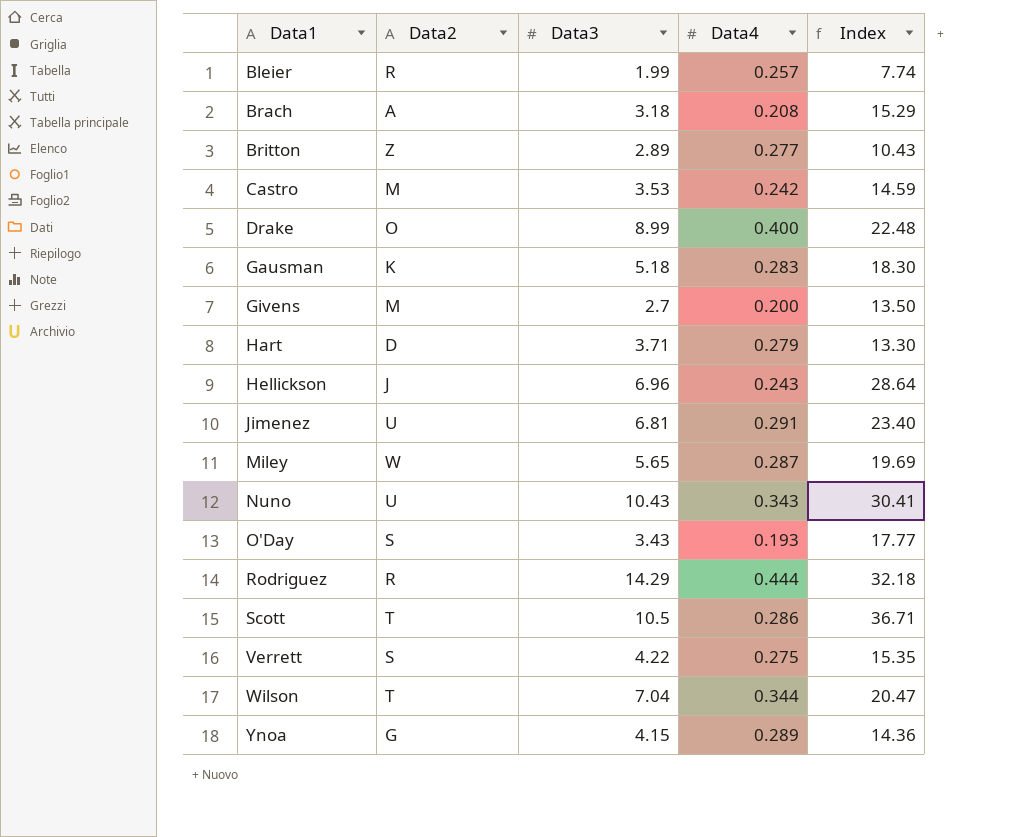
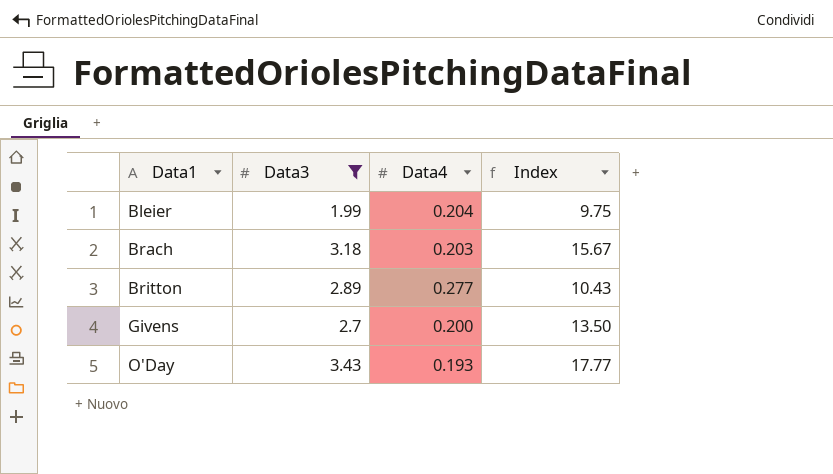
filter: none -> Data3 <= 3.43
column Data2 | position: 2 -> none
Bleier | Data4: 0.257 -> 0.204
Bleier | Index: 7.74 -> 9.75
Brach | Data4: 0.208 -> 0.203
Brach | Index: 15.29 -> 15.67

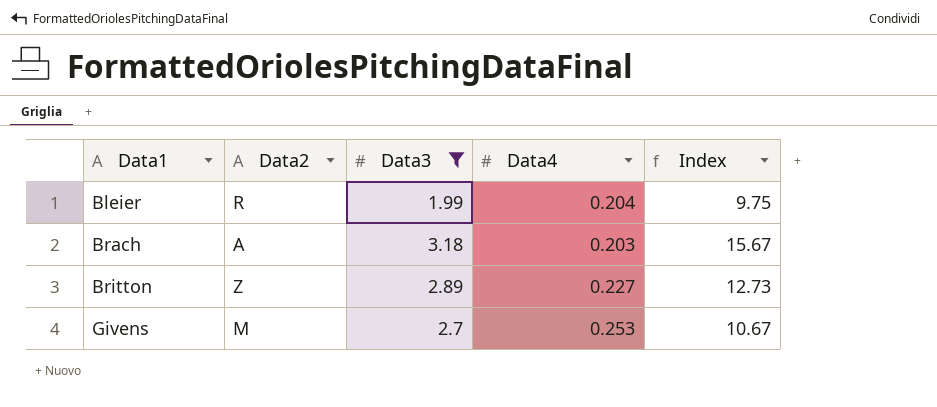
column Data2 | position: none -> 2
row O'Day: 3.43 | 0.193 | 17.77 -> none
Britton | Data4: 0.277 -> 0.227
Britton | Index: 10.43 -> 12.73
Givens | Data4: 0.200 -> 0.253
Givens | Index: 13.50 -> 10.67

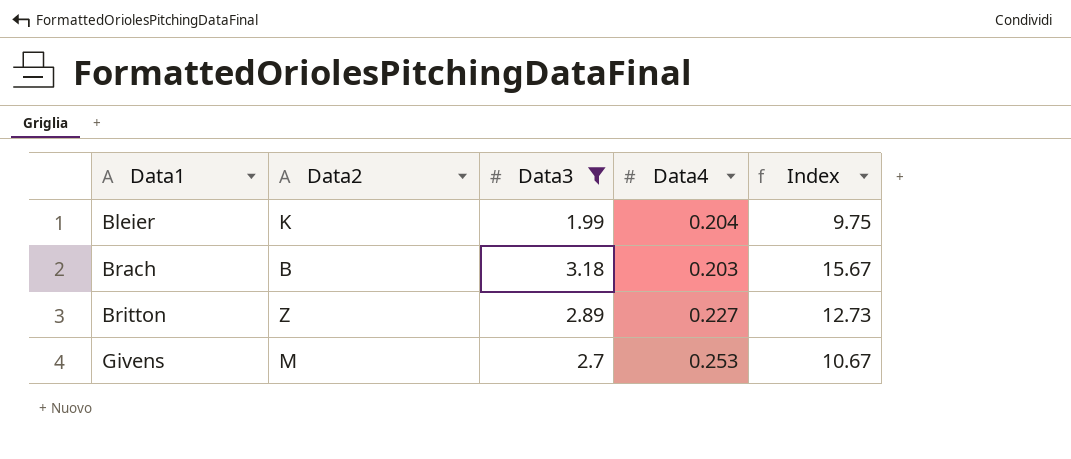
Bleier | Data2: R -> K
Brach | Data2: A -> B

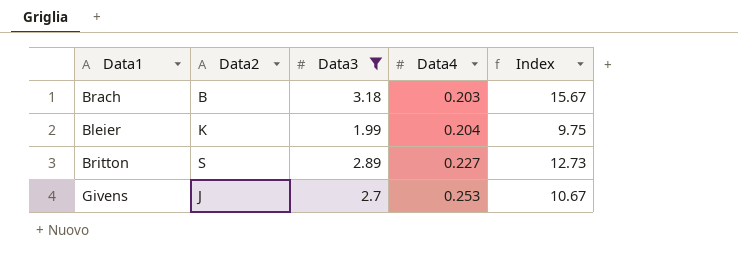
row order: Data1 ascending -> Data4 ascending
Britton | Data2: Z -> S
Givens | Data2: M -> J

